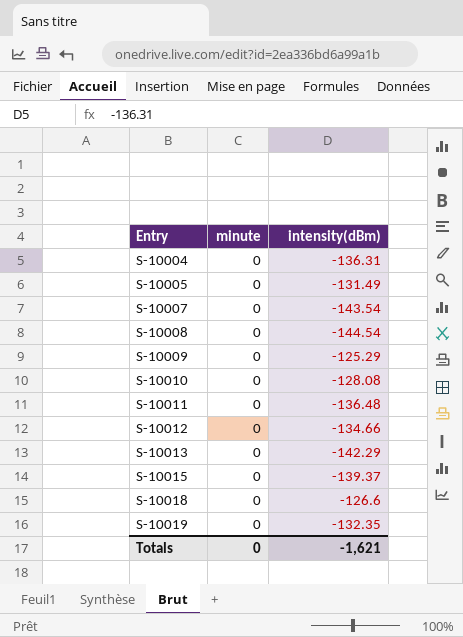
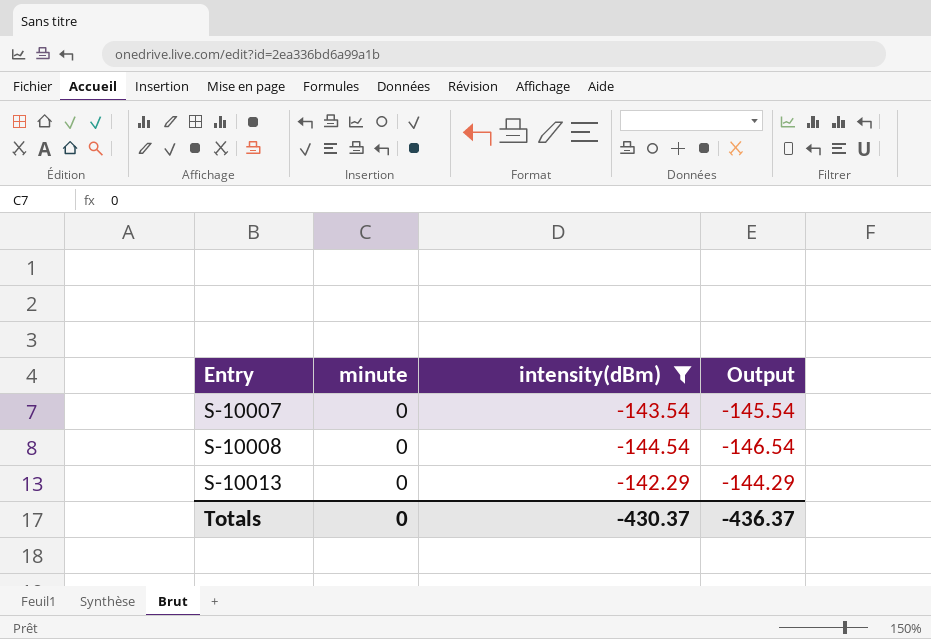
filter: none -> intensity(dBm) <= -142.29
column Output | formula: none -> [intensity(dBm)] - 2
Totals | intensity(dBm): -1,621 -> -430.37

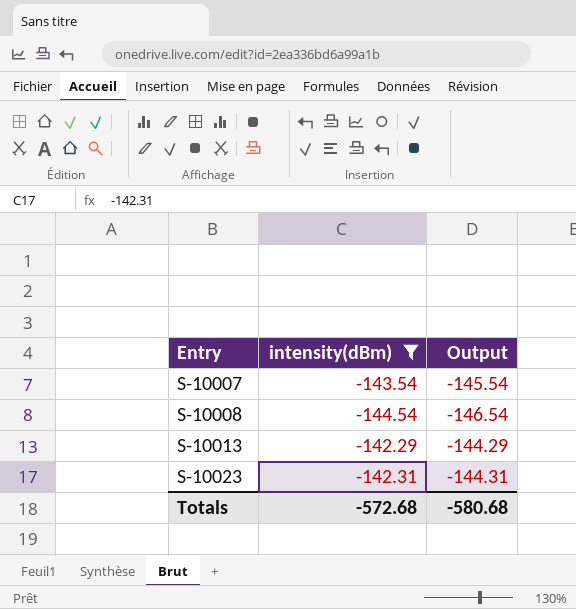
column minute | position: 2 -> none
row S-10023: none -> -142.31 | -144.31
Totals | intensity(dBm): -430.37 -> -572.68
Totals | Output: -436.37 -> -580.68

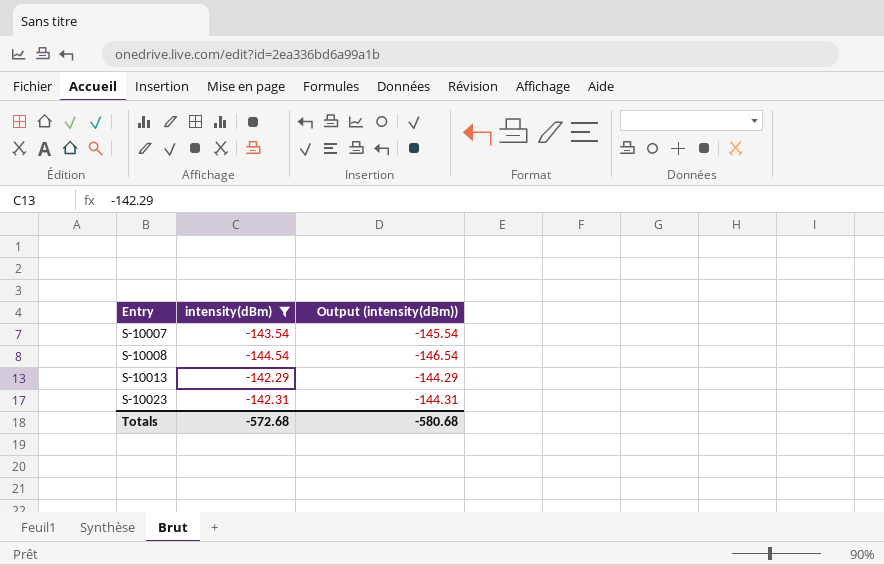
column name: Output -> Output (intensity(dBm))

